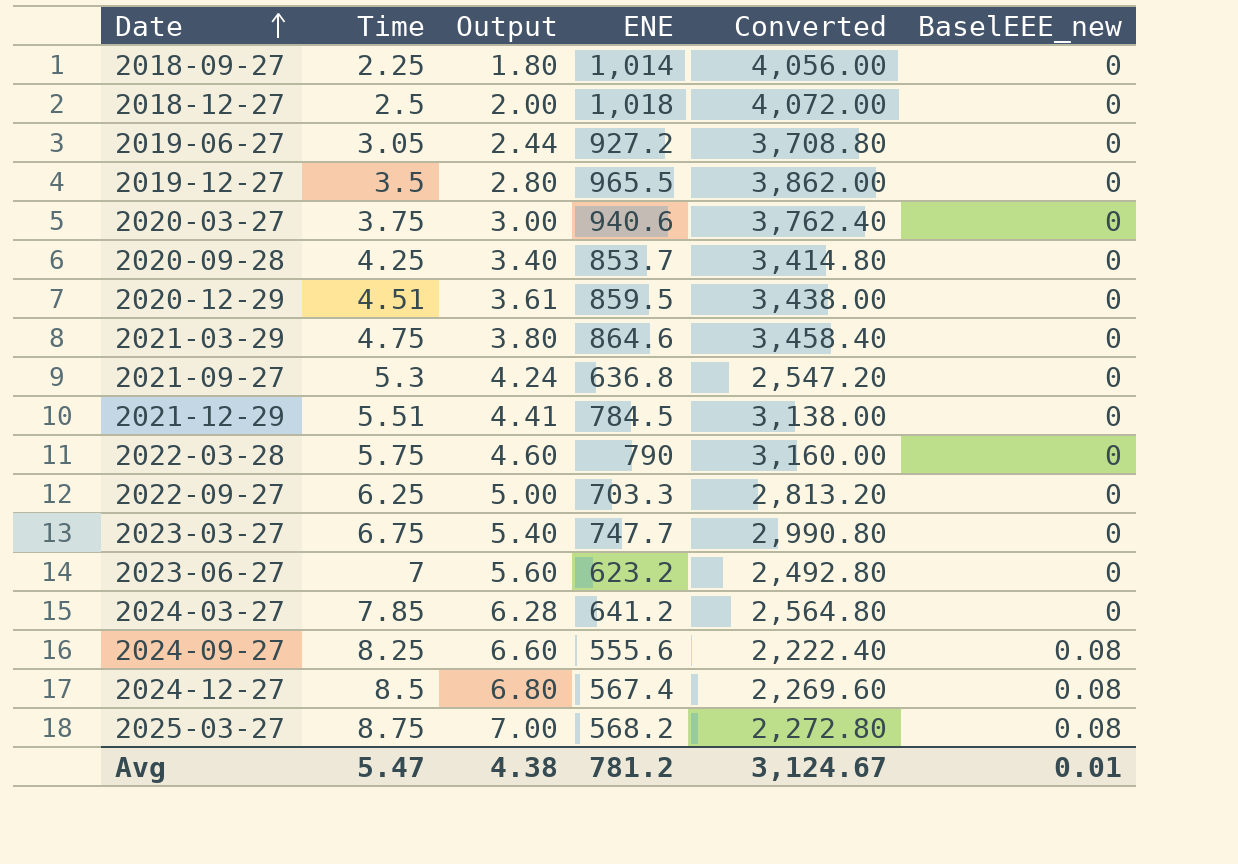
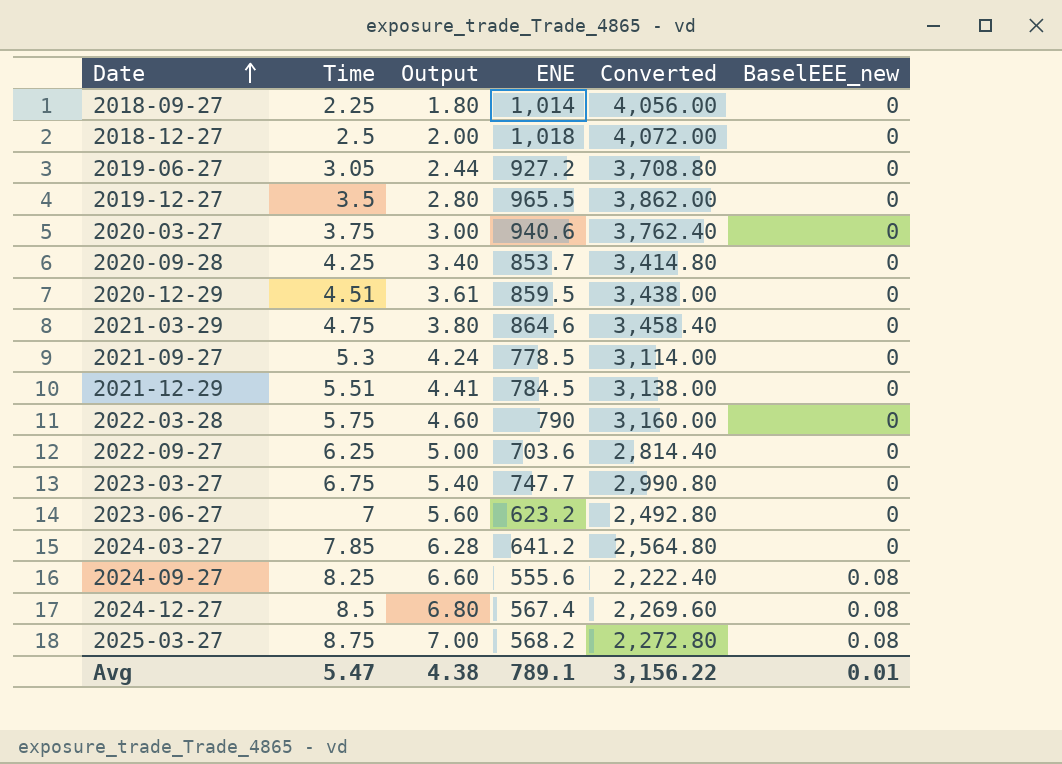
2021-09-27 | ENE: 636.8 -> 778.5
2021-09-27 | Converted: 2,547.20 -> 3,114.00
2022-09-27 | ENE: 703.3 -> 703.6
2022-09-27 | Converted: 2,813.20 -> 2,814.40
Avg | ENE: 781.2 -> 789.1
Avg | Converted: 3,124.67 -> 3,156.22

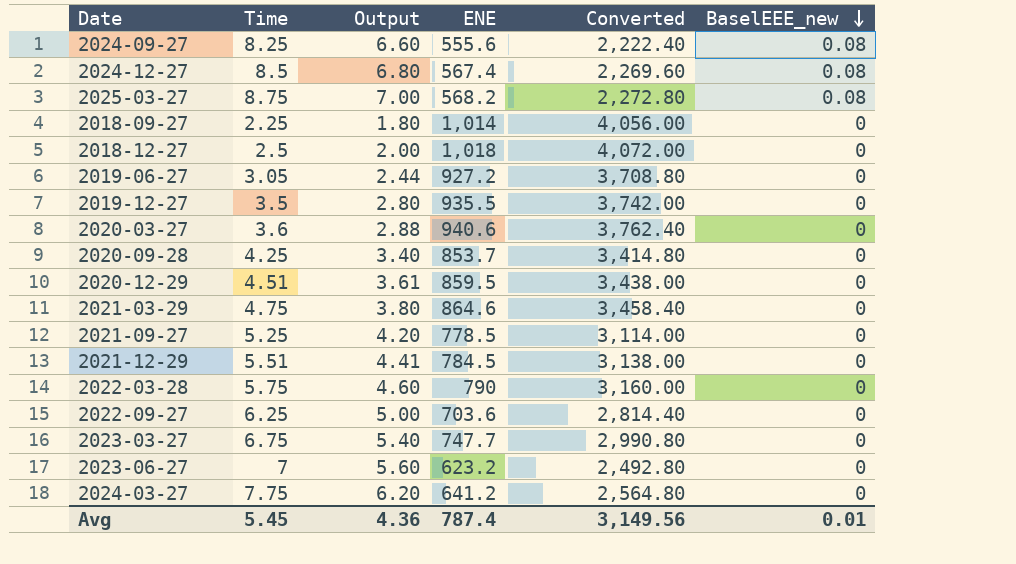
row order: Date ascending -> BaselEEE_new descending
2019-12-27 | ENE: 965.5 -> 935.5
2019-12-27 | Converted: 3,862.00 -> 3,742.00
2020-03-27 | Time: 3.75 -> 3.6
2020-03-27 | Output: 3.00 -> 2.88
2021-09-27 | Time: 5.3 -> 5.25
2021-09-27 | Output: 4.24 -> 4.20
2024-03-27 | Time: 7.85 -> 7.75
2024-03-27 | Output: 6.28 -> 6.20
Avg | Time: 5.47 -> 5.45
Avg | Output: 4.38 -> 4.36
Avg | ENE: 789.1 -> 787.4
Avg | Converted: 3,156.22 -> 3,149.56

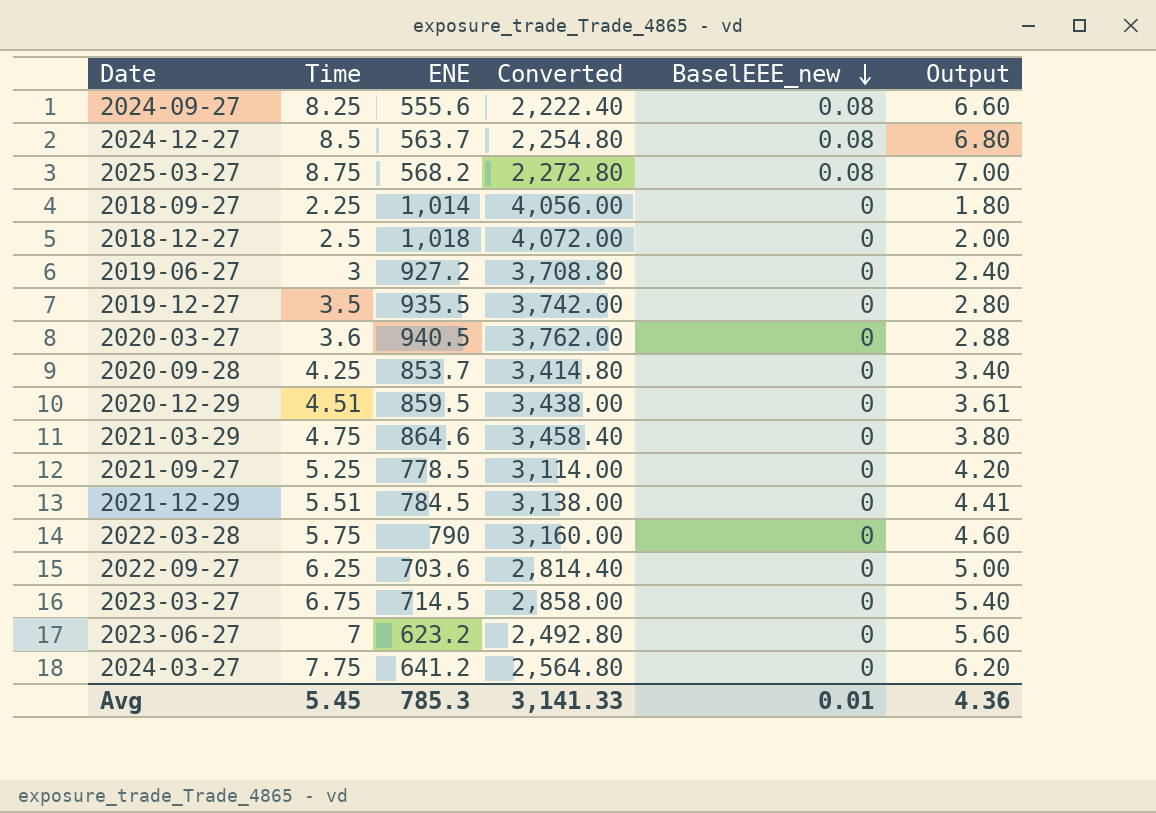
column Output | position: 3 -> 6
2024-12-27 | ENE: 567.4 -> 563.7
2024-12-27 | Converted: 2,269.60 -> 2,254.80
2019-06-27 | Time: 3.05 -> 3
2019-06-27 | Output: 2.44 -> 2.40
2020-03-27 | ENE: 940.6 -> 940.5
2020-03-27 | Converted: 3,762.40 -> 3,762.00
2023-03-27 | ENE: 747.7 -> 714.5
2023-03-27 | Converted: 2,990.80 -> 2,858.00
Avg | ENE: 787.4 -> 785.3
Avg | Converted: 3,149.56 -> 3,141.33

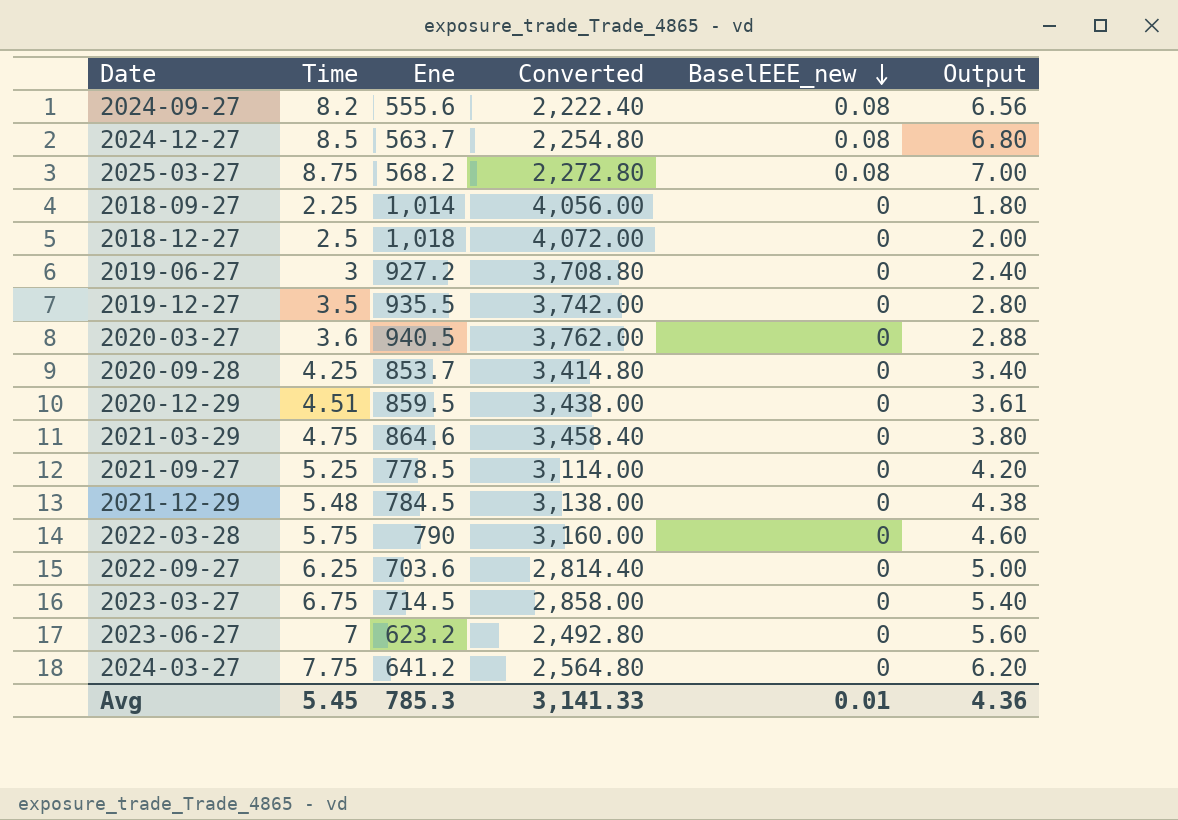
column name: ENE -> Ene
2024-09-27 | Time: 8.25 -> 8.2
2024-09-27 | Output: 6.60 -> 6.56
2021-12-29 | Time: 5.51 -> 5.48
2021-12-29 | Output: 4.41 -> 4.38

